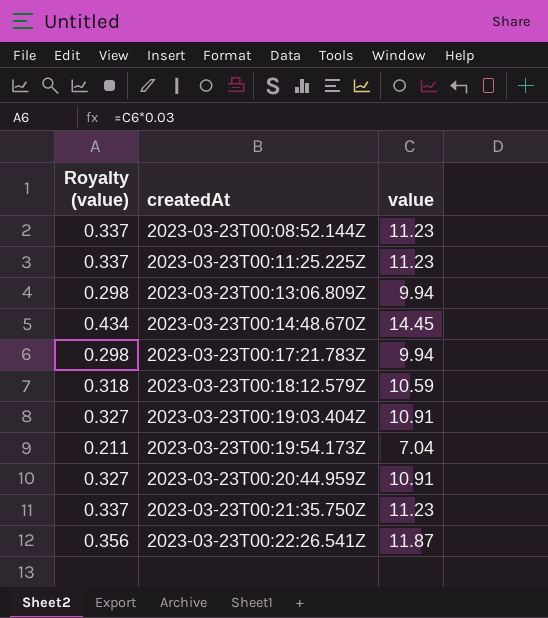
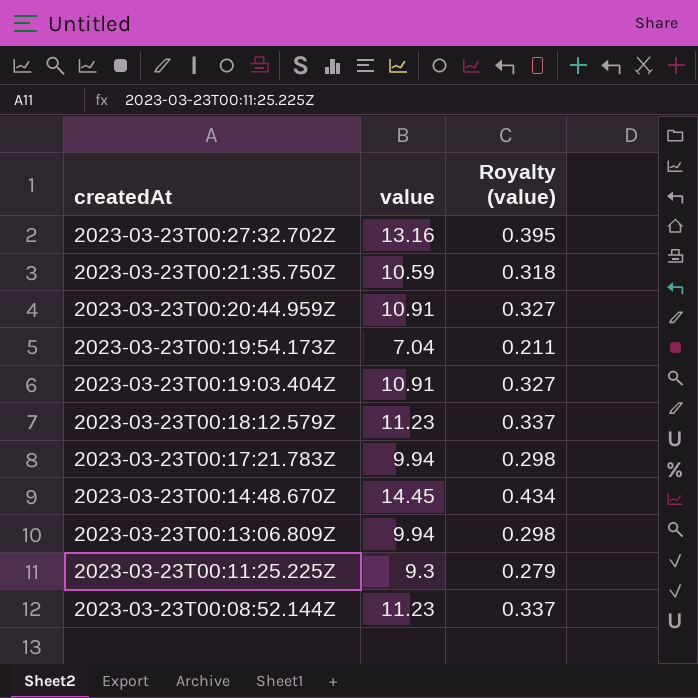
row order: createdAt ascending -> createdAt descending
column Royalty (value) | position: 1 -> 3
row 2023-03-23T00:22:26.541Z: 0.356 | 11.87 -> none
row 2023-03-23T00:27:32.702Z: none -> 13.16 | 0.395
2023-03-23T00:21:35.750Z | value: 11.23 -> 10.59
2023-03-23T00:21:35.750Z | Royalty (value): 0.337 -> 0.318
2023-03-23T00:18:12.579Z | value: 10.59 -> 11.23
2023-03-23T00:18:12.579Z | Royalty (value): 0.318 -> 0.337
2023-03-23T00:11:25.225Z | value: 11.23 -> 9.3
2023-03-23T00:11:25.225Z | Royalty (value): 0.337 -> 0.279

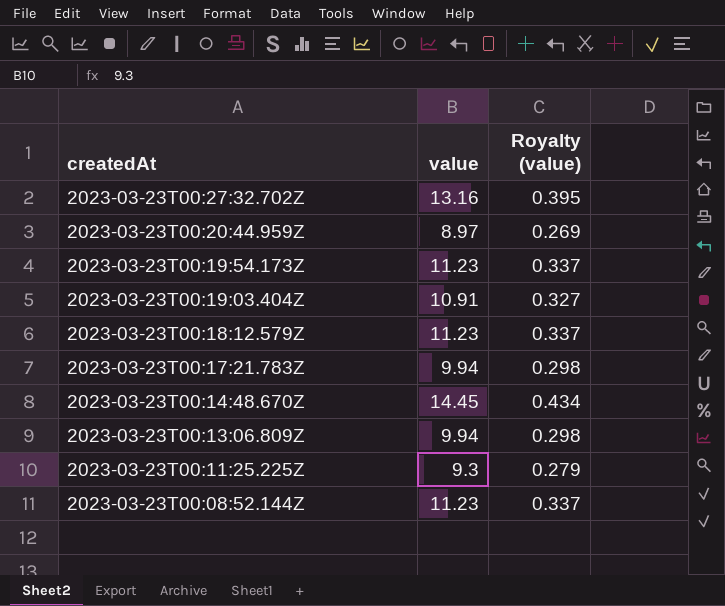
row 2023-03-23T00:21:35.750Z: 10.59 | 0.318 -> none
2023-03-23T00:20:44.959Z | value: 10.91 -> 8.97
2023-03-23T00:20:44.959Z | Royalty (value): 0.327 -> 0.269
2023-03-23T00:19:54.173Z | value: 7.04 -> 11.23
2023-03-23T00:19:54.173Z | Royalty (value): 0.211 -> 0.337

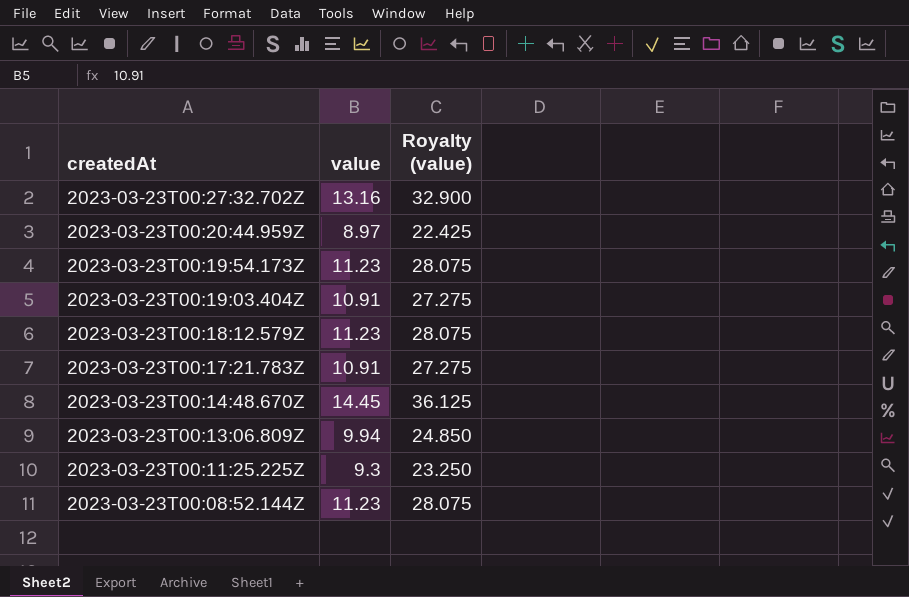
column Royalty (value) | formula: [value] * 0.03 -> [value] * 2.5
2023-03-23T00:17:21.783Z | value: 9.94 -> 10.91

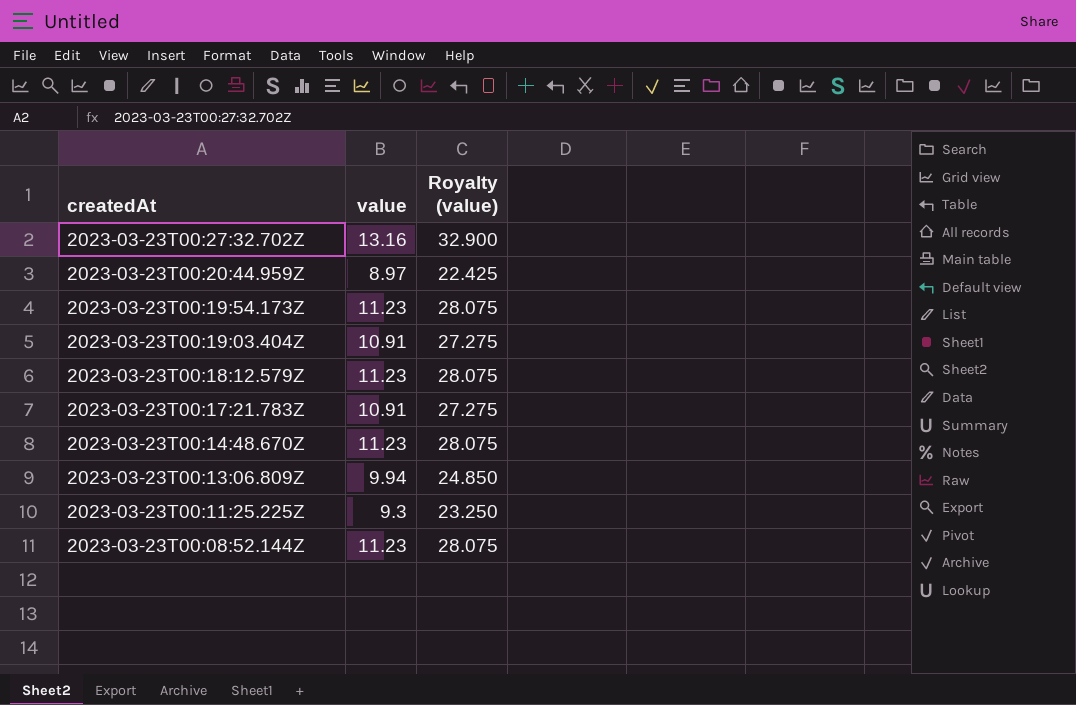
2023-03-23T00:14:48.670Z | value: 14.45 -> 11.23
2023-03-23T00:14:48.670Z | Royalty (value): 36.125 -> 28.075

